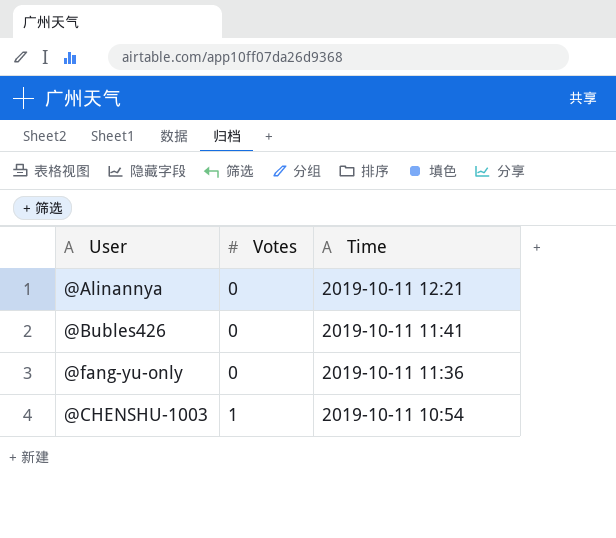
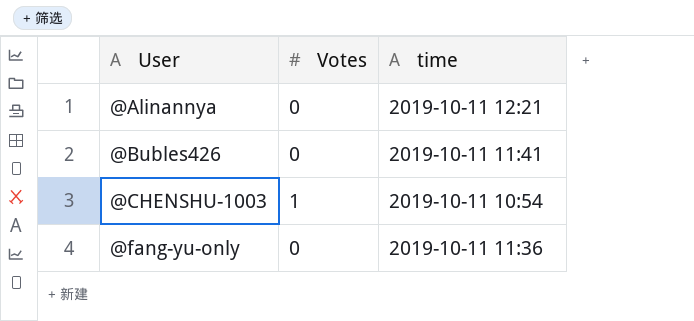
row order: Votes ascending -> User ascending
column name: Time -> time

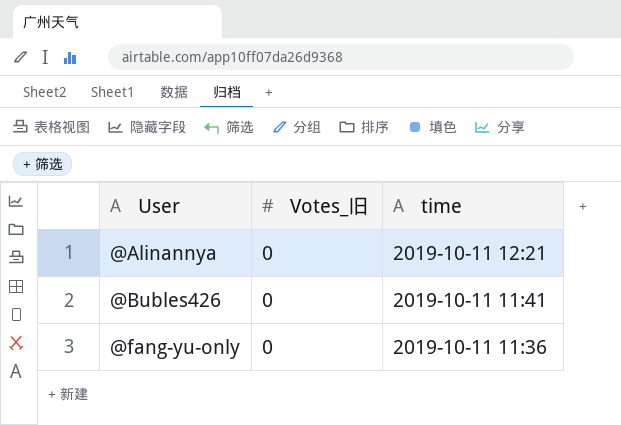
column name: Votes -> Votes_旧
row @CHENSHU-1003: 1 | 2019-10-11 10:54 -> none

